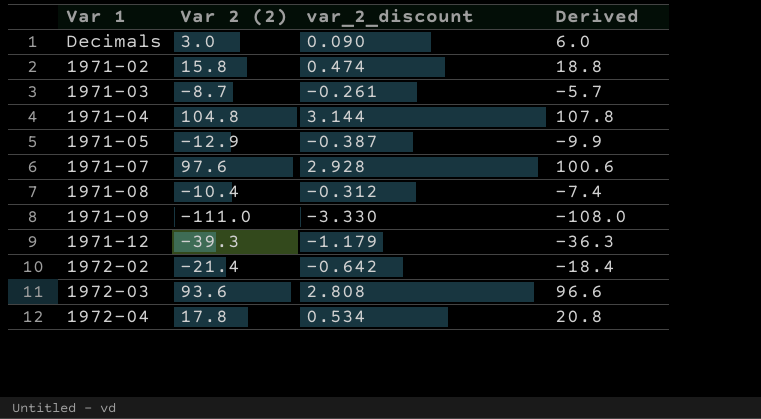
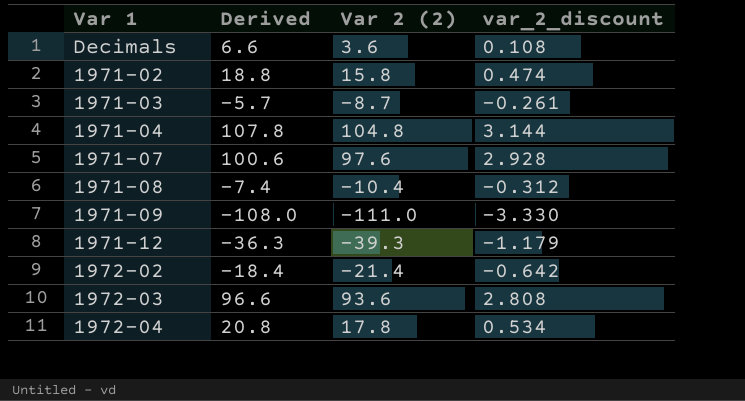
column Derived | position: 4 -> 2
row 1971-05: -12.9 | -0.387 | -9.9 -> none
Decimals | Derived: 6.0 -> 6.6
Decimals | Var 2 (2): 3.0 -> 3.6
Decimals | var_2_discount: 0.090 -> 0.108

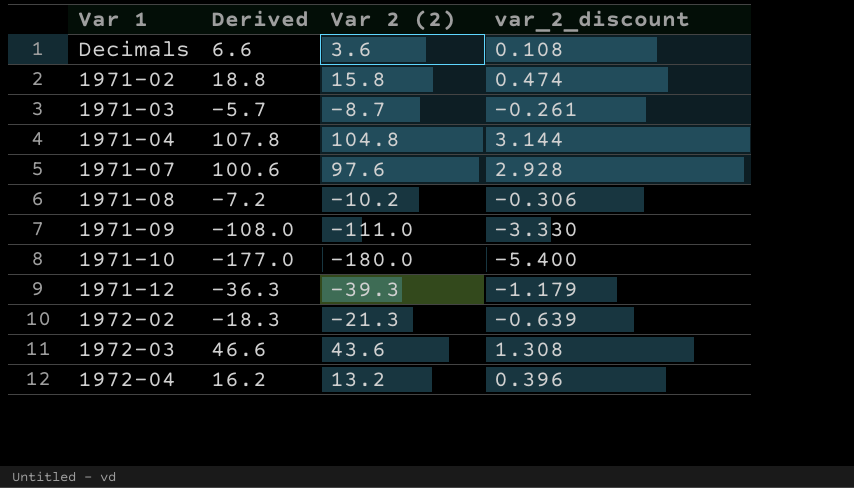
1971-08 | Derived: -7.4 -> -7.2
1971-08 | Var 2 (2): -10.4 -> -10.2
1971-08 | var_2_discount: -0.312 -> -0.306
row 1971-10: none -> -177.0 | -180.0 | -5.400
1972-02 | Derived: -18.4 -> -18.3
1972-02 | Var 2 (2): -21.4 -> -21.3
1972-02 | var_2_discount: -0.642 -> -0.639
1972-03 | Derived: 96.6 -> 46.6
1972-03 | Var 2 (2): 93.6 -> 43.6
1972-03 | var_2_discount: 2.808 -> 1.308
1972-04 | Derived: 20.8 -> 16.2
1972-04 | Var 2 (2): 17.8 -> 13.2
1972-04 | var_2_discount: 0.534 -> 0.396

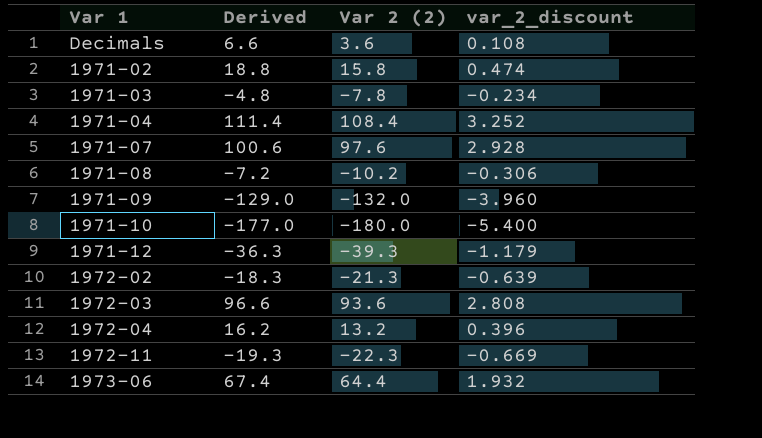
1971-03 | Derived: -5.7 -> -4.8
1971-03 | Var 2 (2): -8.7 -> -7.8
1971-03 | var_2_discount: -0.261 -> -0.234
1971-04 | Derived: 107.8 -> 111.4
1971-04 | Var 2 (2): 104.8 -> 108.4
1971-04 | var_2_discount: 3.144 -> 3.252
1971-09 | Derived: -108.0 -> -129.0
1971-09 | Var 2 (2): -111.0 -> -132.0
1971-09 | var_2_discount: -3.330 -> -3.960
1972-03 | Derived: 46.6 -> 96.6
1972-03 | Var 2 (2): 43.6 -> 93.6
1972-03 | var_2_discount: 1.308 -> 2.808
row 1972-11: none -> -19.3 | -22.3 | -0.669
row 1973-06: none -> 67.4 | 64.4 | 1.932

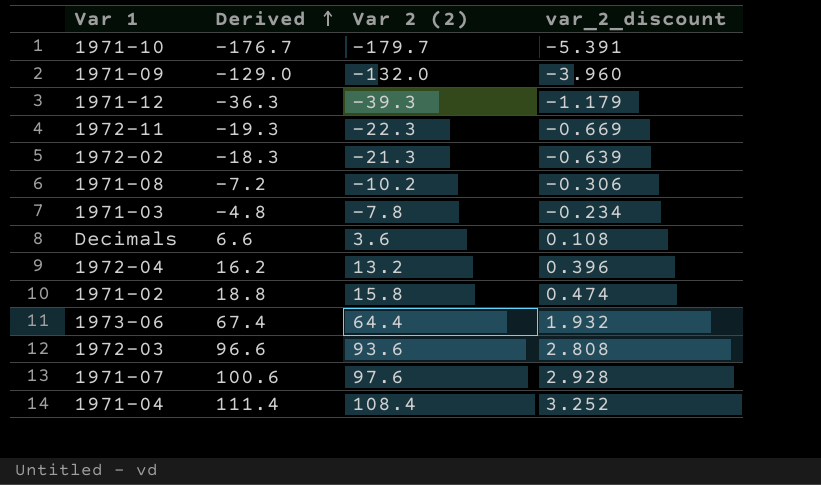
row order: none -> Derived ascending
1971-10 | Derived: -177.0 -> -176.7
1971-10 | Var 2 (2): -180.0 -> -179.7
1971-10 | var_2_discount: -5.400 -> -5.391

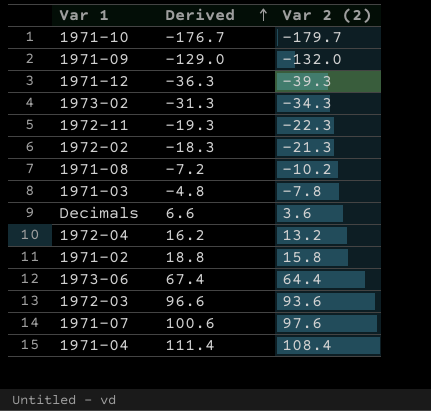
column var_2_discount | formula: [Var 2 (2)] * 0.03 -> none
row 1973-02: none -> -31.3 | -34.3

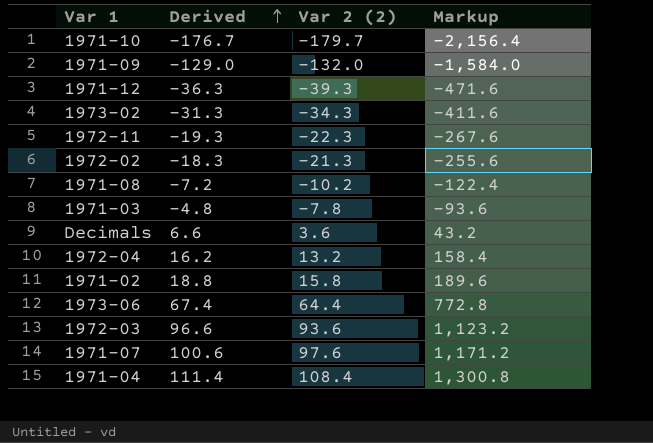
column Markup | formula: none -> [Var 2 (2)] * 12

